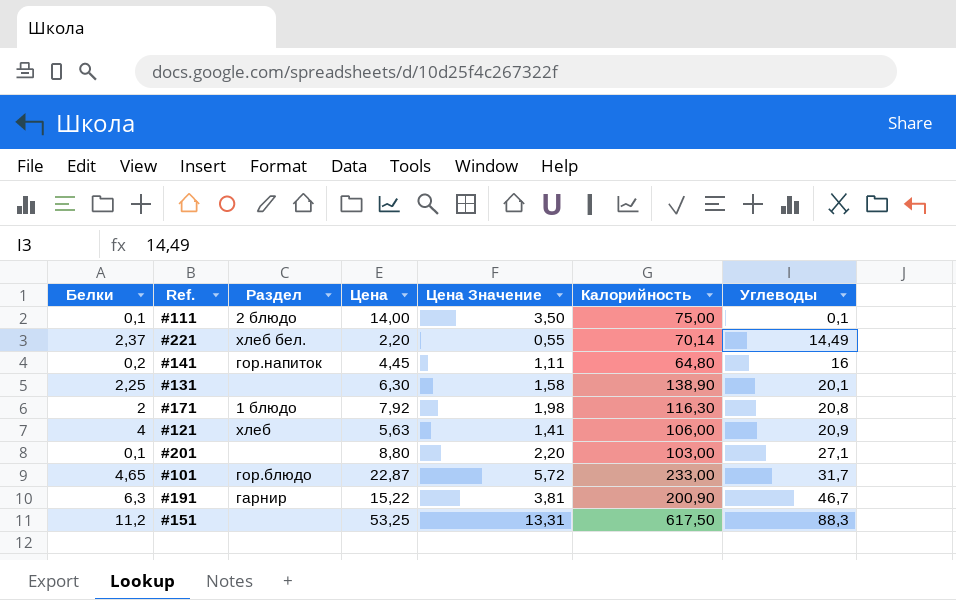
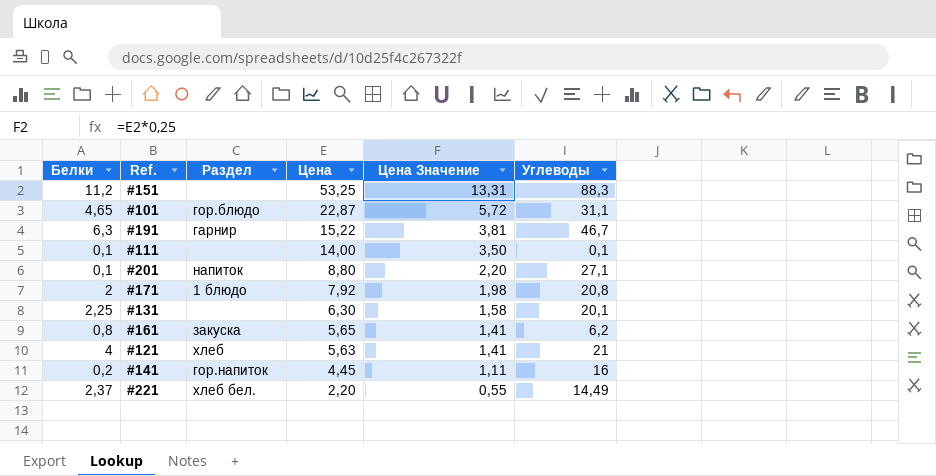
row order: Углеводы ascending -> Цена descending
column Калорийность | position: 6 -> none
#101 | Углеводы: 31,7 -> 31,1
#111 | Раздел: 2 блюдо -> none
#201 | Раздел: none -> напиток
row #161: none -> 0,8 | закуска | 5,65 | 1,41 | 6,2
#121 | Углеводы: 20,9 -> 21

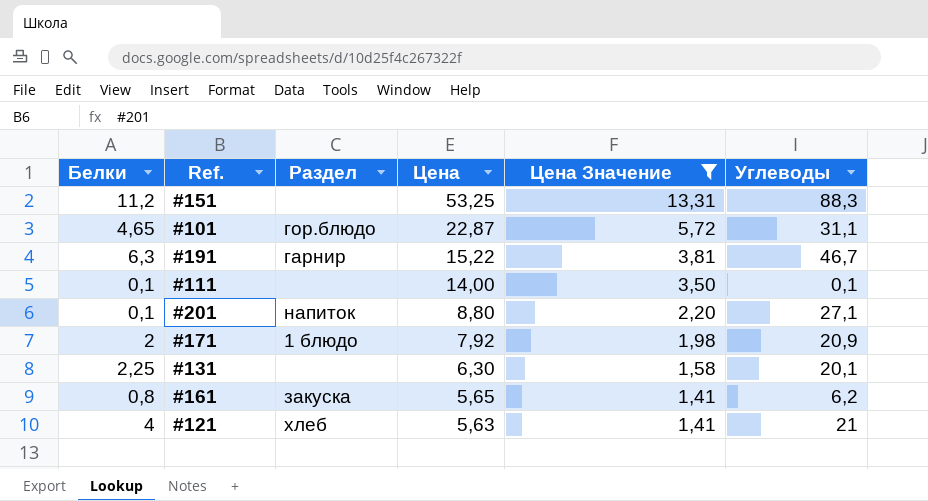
filter: none -> Цена Значение >= 1,41
#171 | Углеводы: 20,8 -> 20,9

